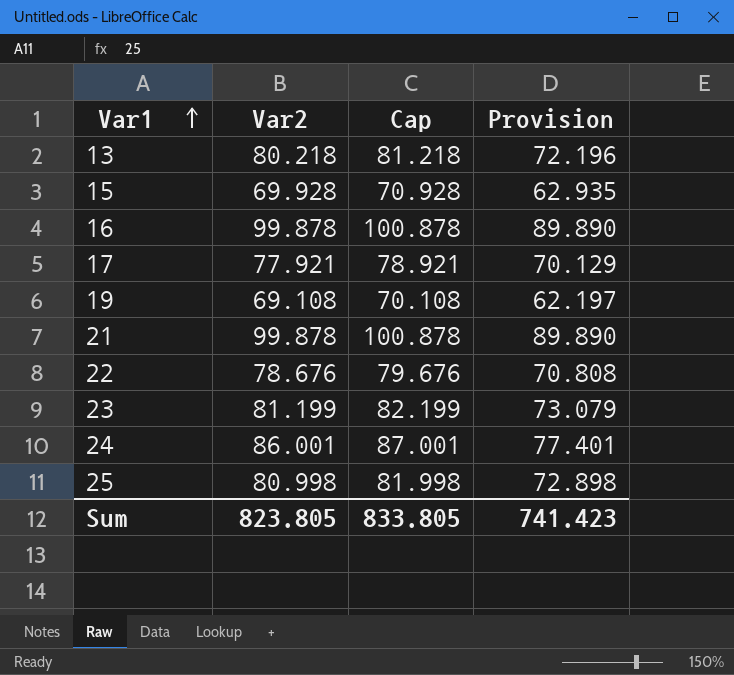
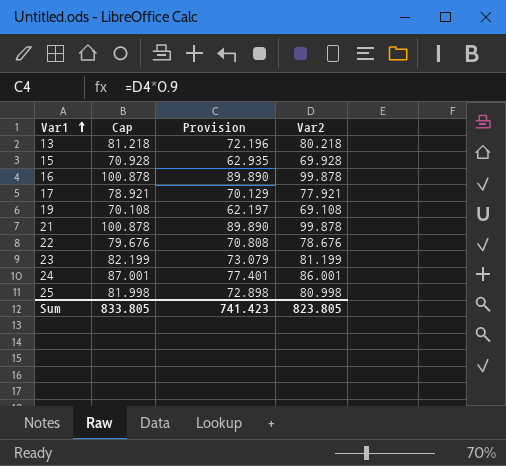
column Var2 | position: 2 -> 4

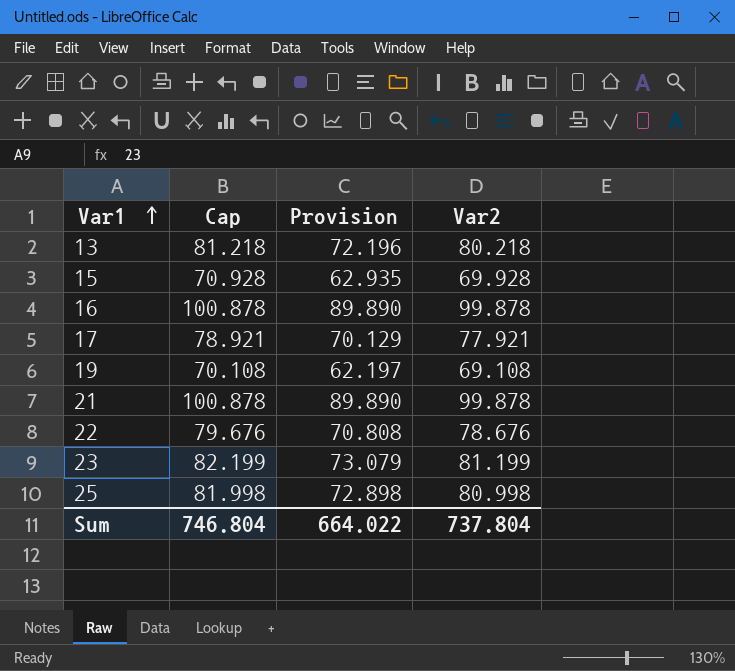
row 24: 87.001 | 77.401 | 86.001 -> none
Sum | Cap: 833.805 -> 746.804
Sum | Provision: 741.423 -> 664.022
Sum | Var2: 823.805 -> 737.804

